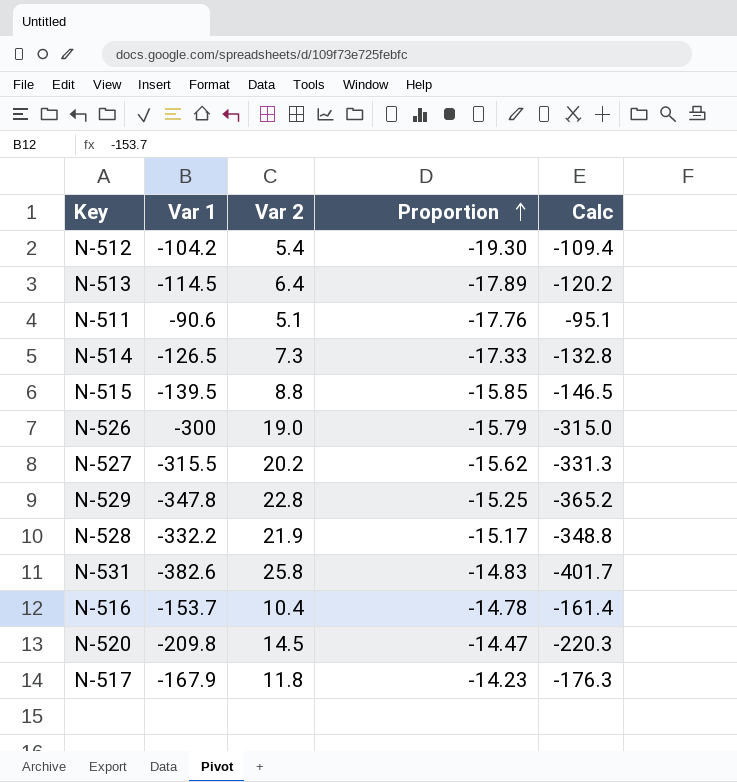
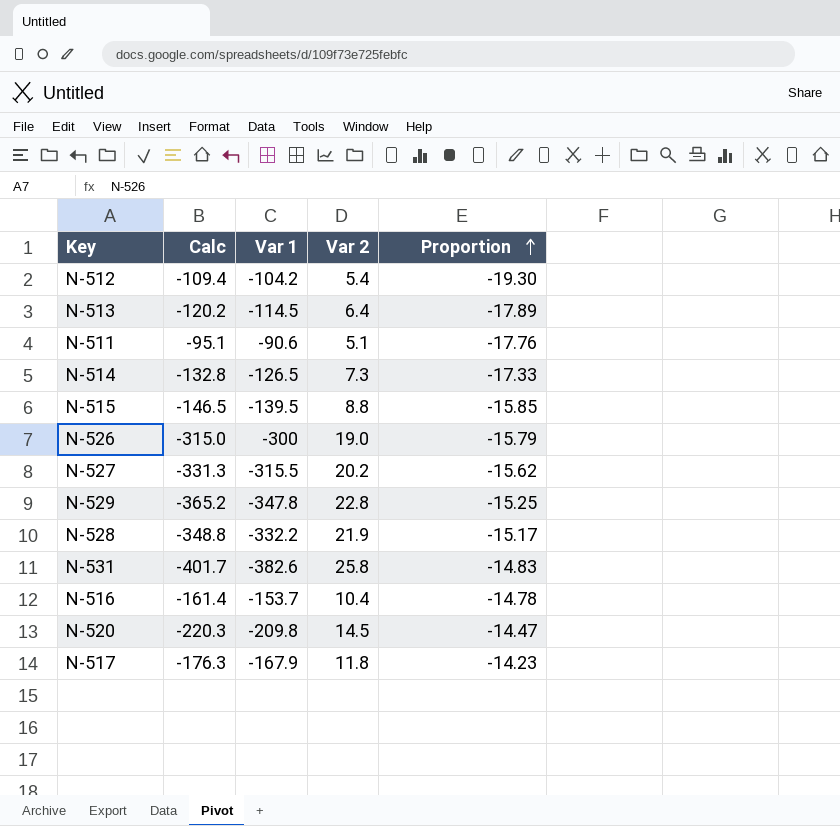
column Calc | position: 5 -> 2

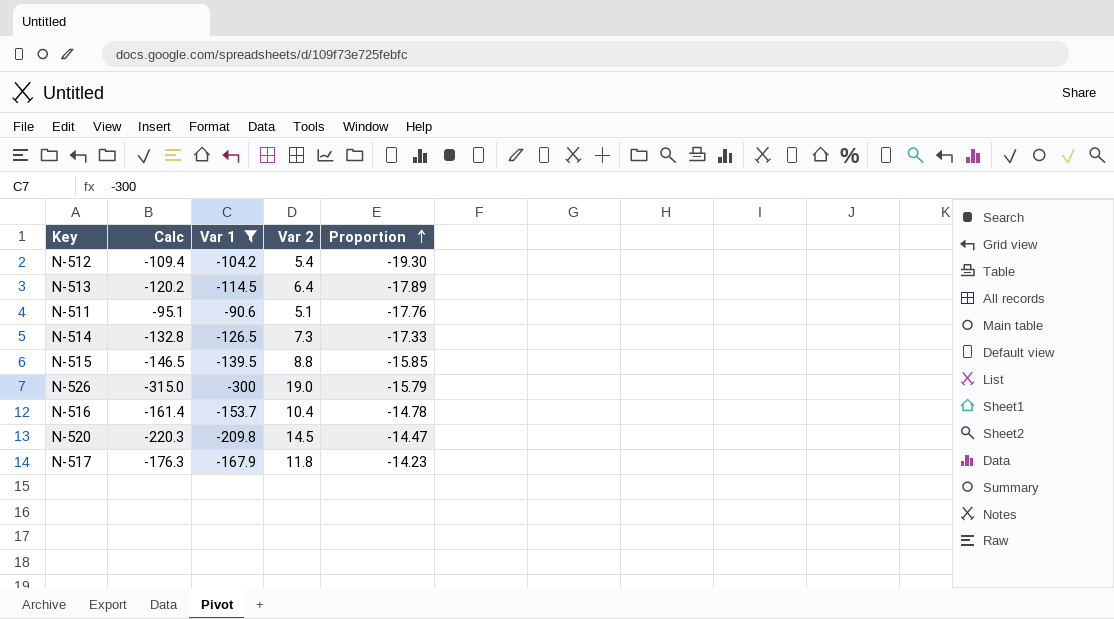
filter: none -> Var 1 >= -300

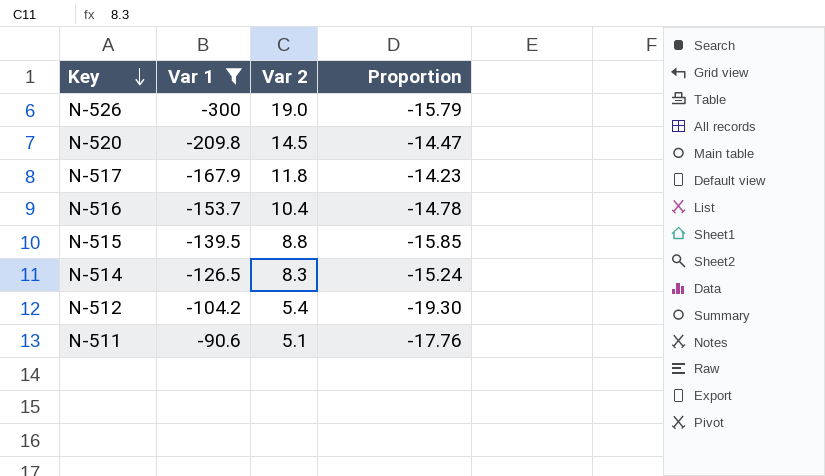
row order: Proportion ascending -> Key descending
column Calc | formula: [Var 1] * 1.05 -> none
row N-513: -120.2 | -114.5 | 6.4 | -17.89 -> none
N-514 | Var 2: 7.3 -> 8.3
N-514 | Proportion: -17.33 -> -15.24

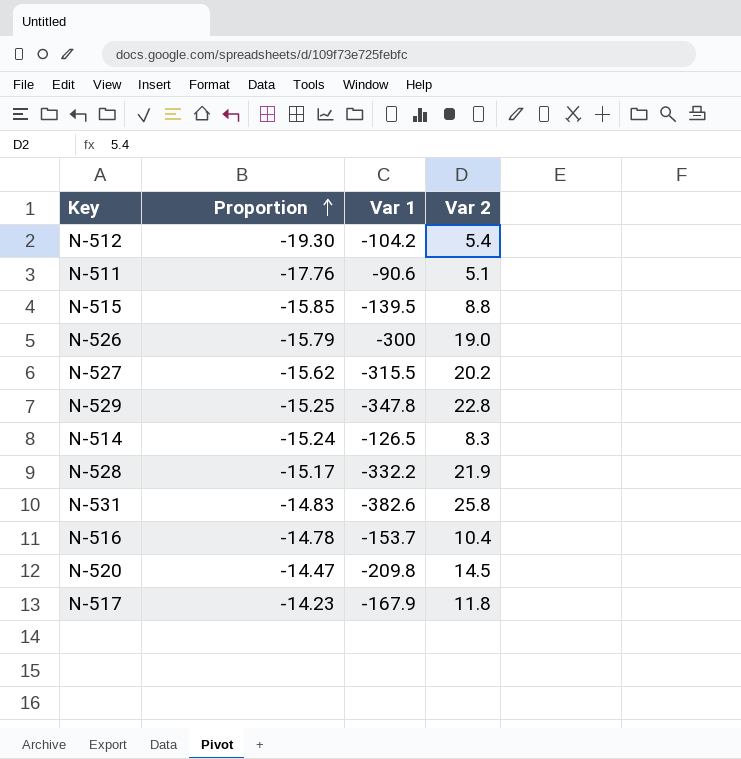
filter: Var 1 >= -300 -> none
row order: Key descending -> Proportion ascending
column Proportion | position: 4 -> 2

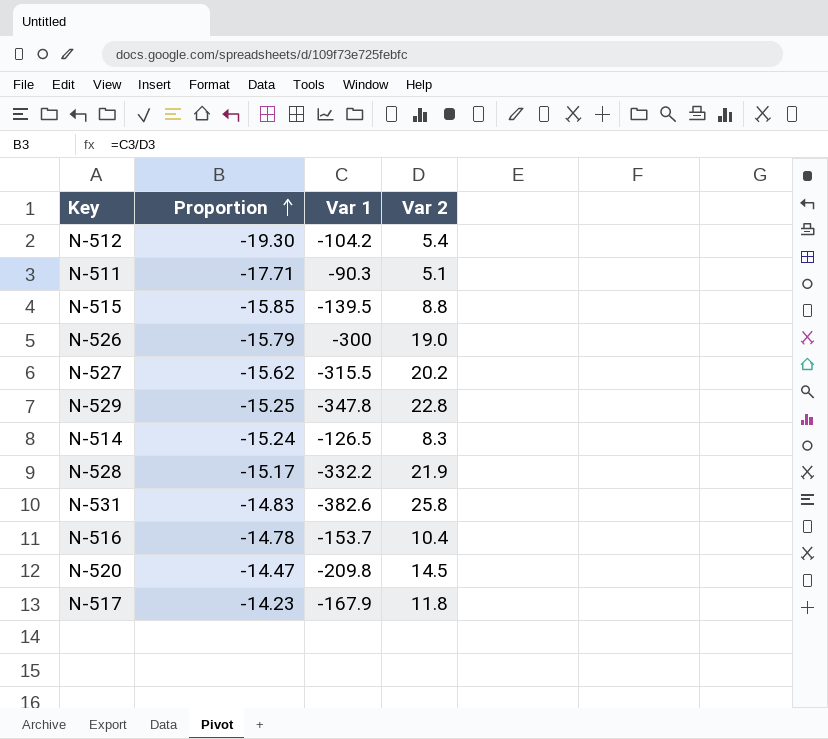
N-511 | Proportion: -17.76 -> -17.71
N-511 | Var 1: -90.6 -> -90.3

